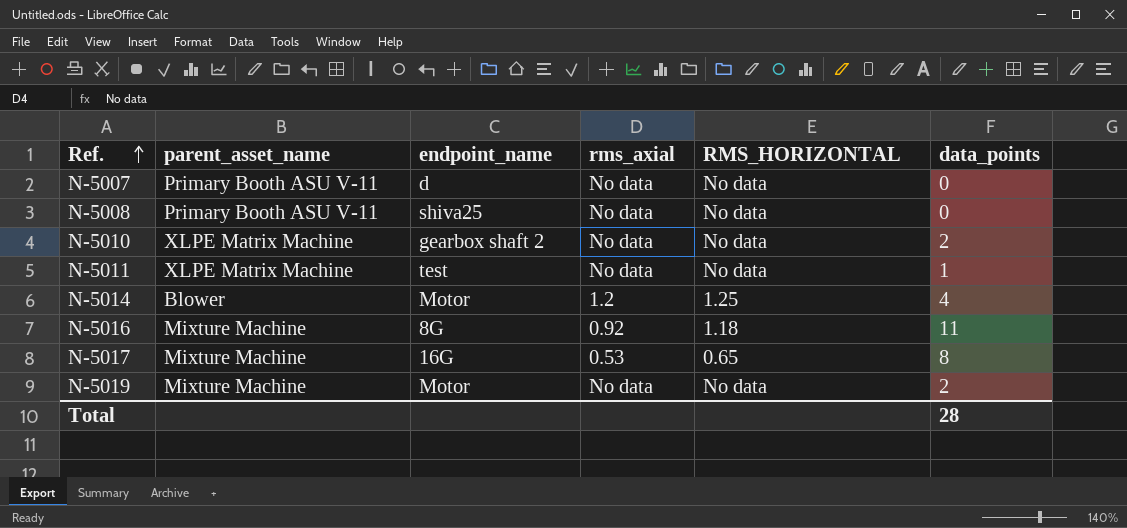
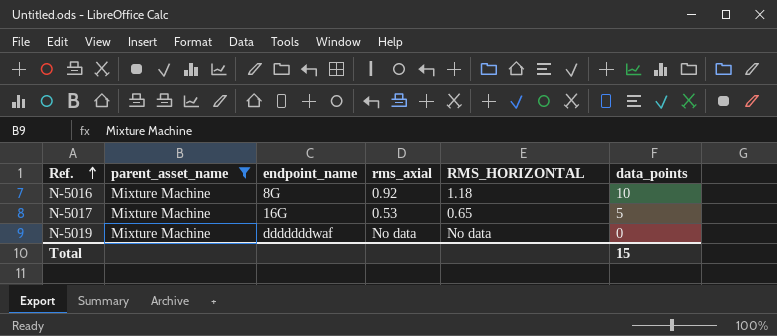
filter: none -> parent_asset_name = Mixture Machine
N-5016 | data_points: 11 -> 10
N-5017 | data_points: 8 -> 5
N-5019 | endpoint_name: Motor -> dddddddwaf
N-5019 | data_points: 2 -> 0
Total | data_points: 28 -> 15

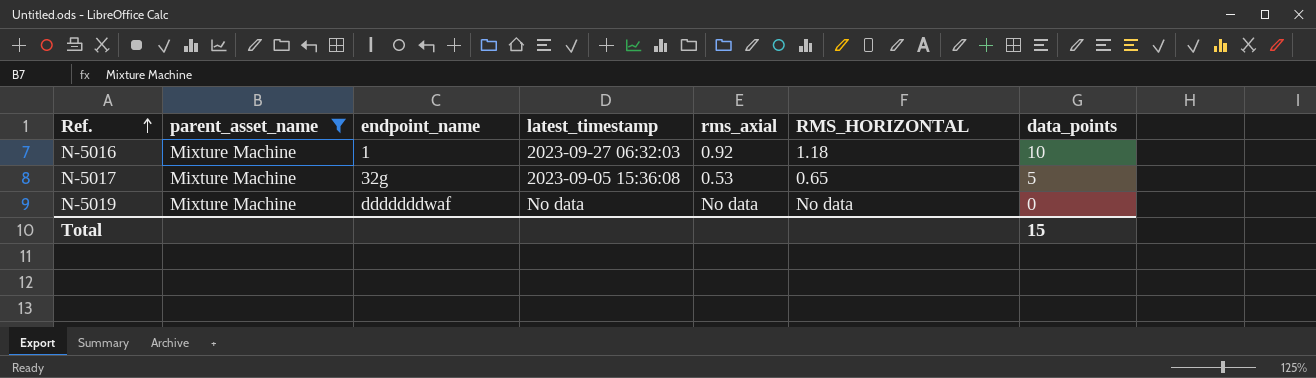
column latest_timestamp | position: none -> 4
N-5016 | endpoint_name: 8G -> 1
N-5017 | endpoint_name: 16G -> 32g

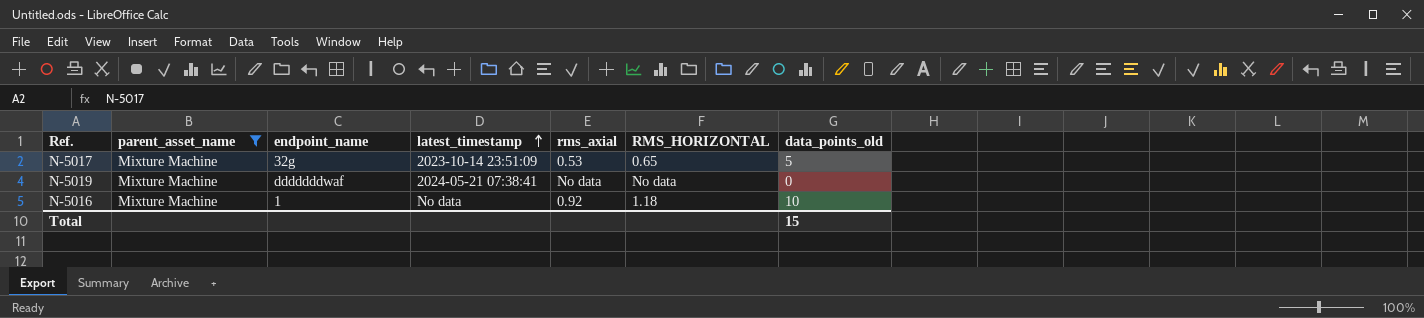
row order: Ref. ascending -> latest_timestamp ascending
column name: data_points -> data_points_old
N-5017 | latest_timestamp: 2023-09-05 15:36:08 -> 2023-10-14 23:51:09
N-5019 | latest_timestamp: No data -> 2024-05-21 07:38:41
N-5016 | latest_timestamp: 2023-09-27 06:32:03 -> No data

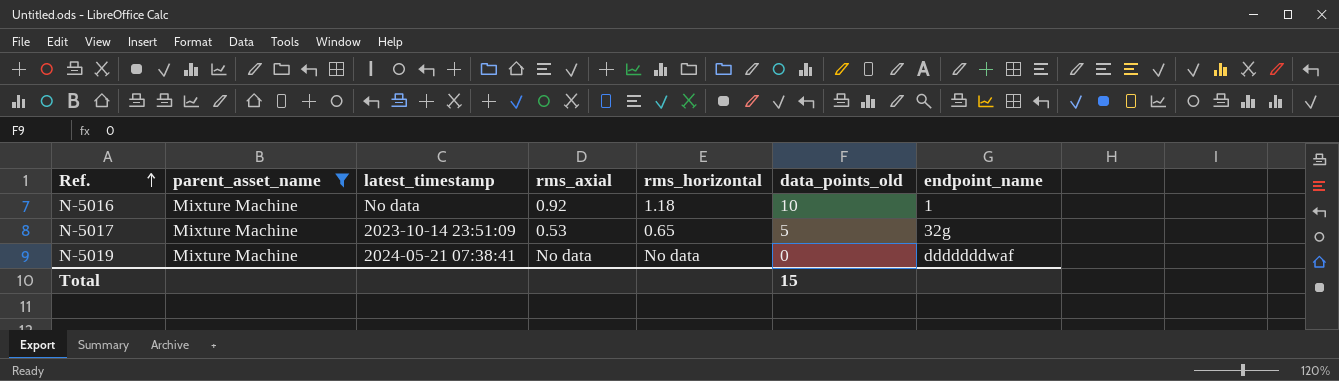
row order: latest_timestamp ascending -> Ref. ascending
column name: RMS_HORIZONTAL -> rms_horizontal
column endpoint_name | position: 3 -> 7

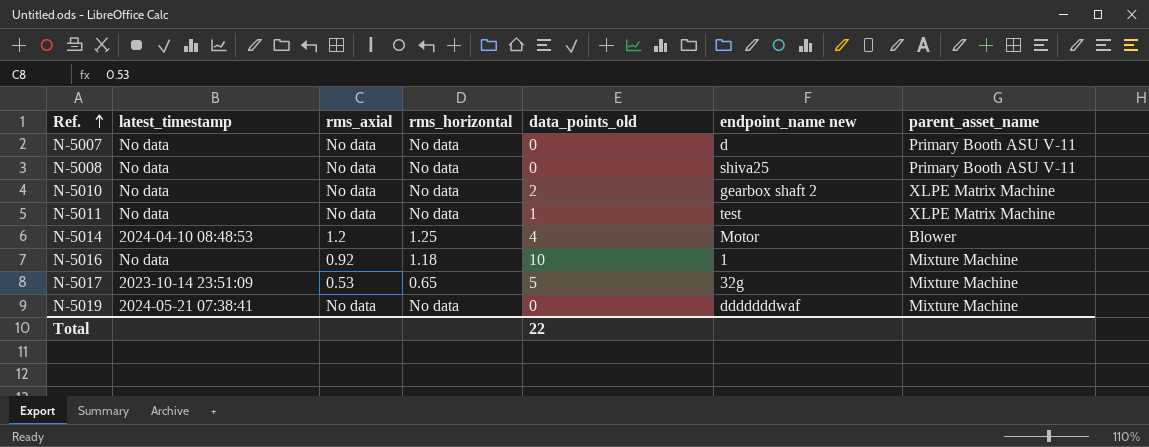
filter: parent_asset_name = Mixture Machine -> none
column name: endpoint_name -> endpoint_name new
column parent_asset_name | position: 2 -> 7
Total | data_points_old: 15 -> 22

